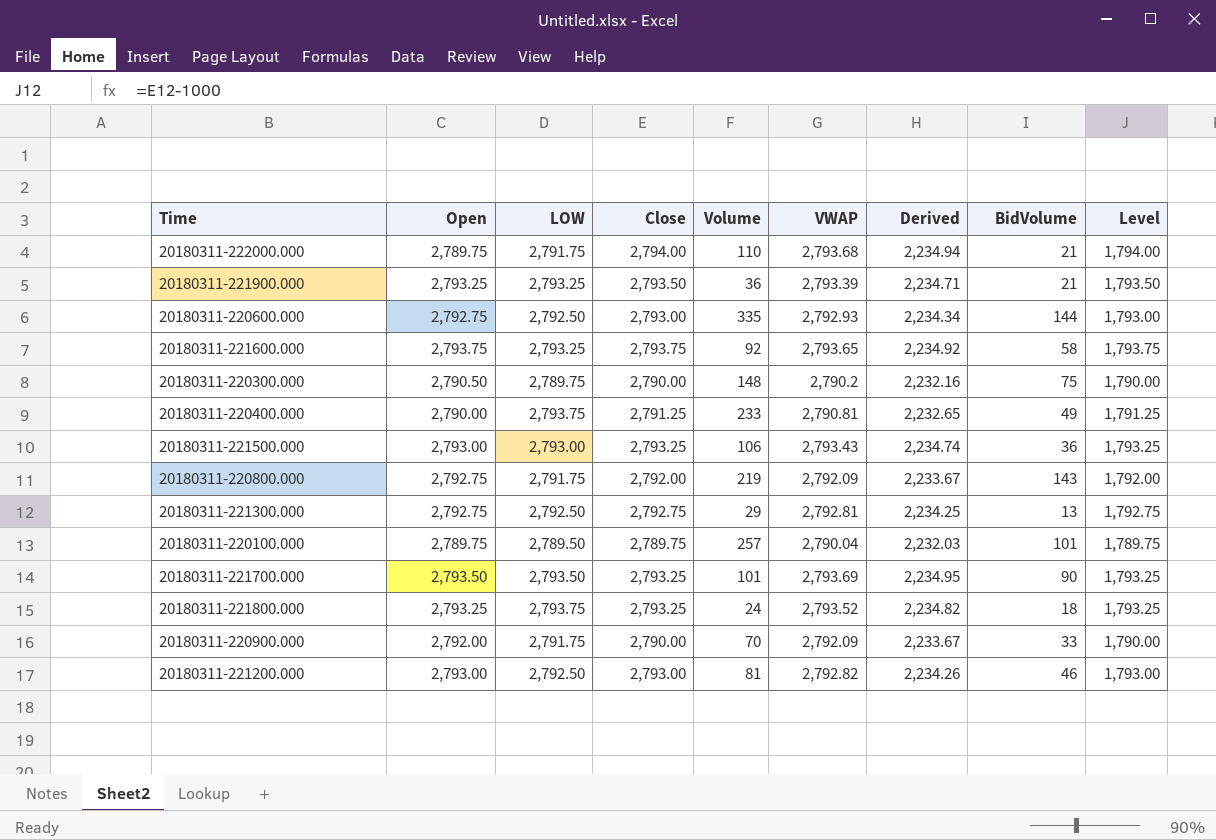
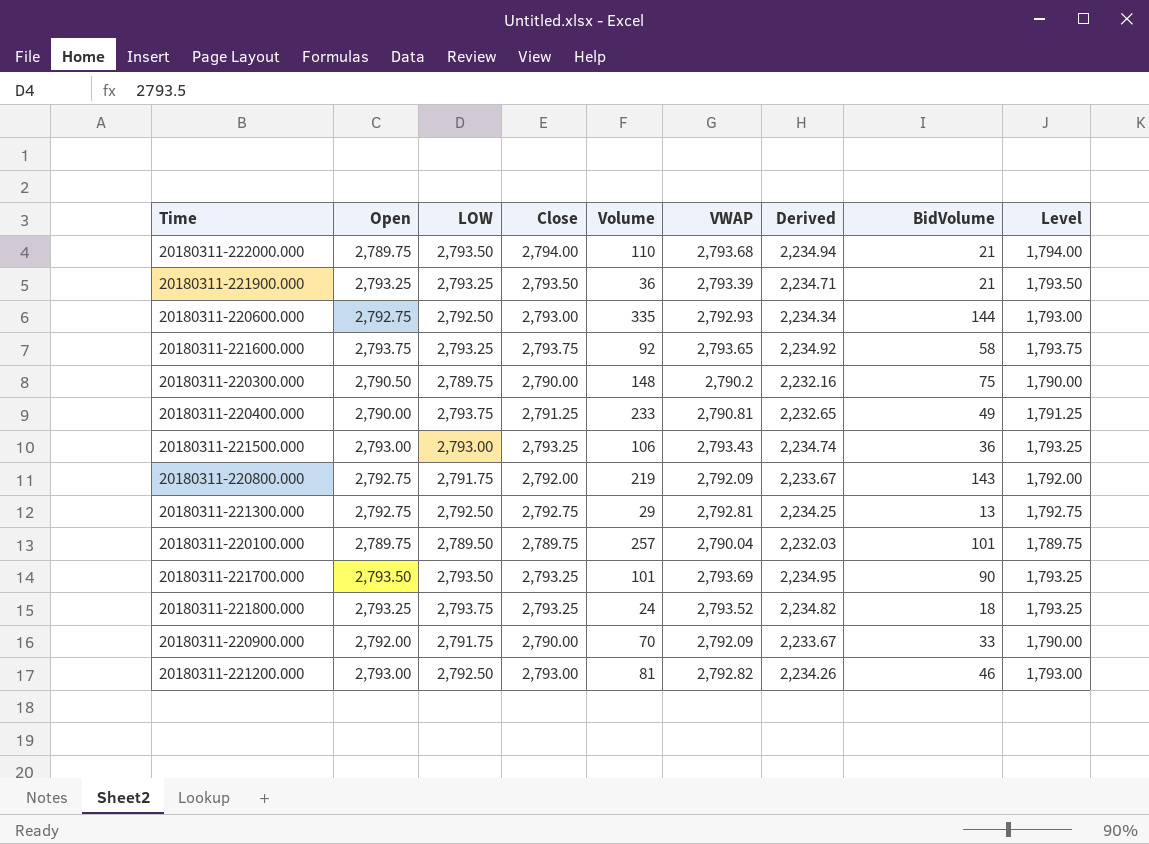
20180311-222000.000 | LOW: 2,791.75 -> 2,793.50

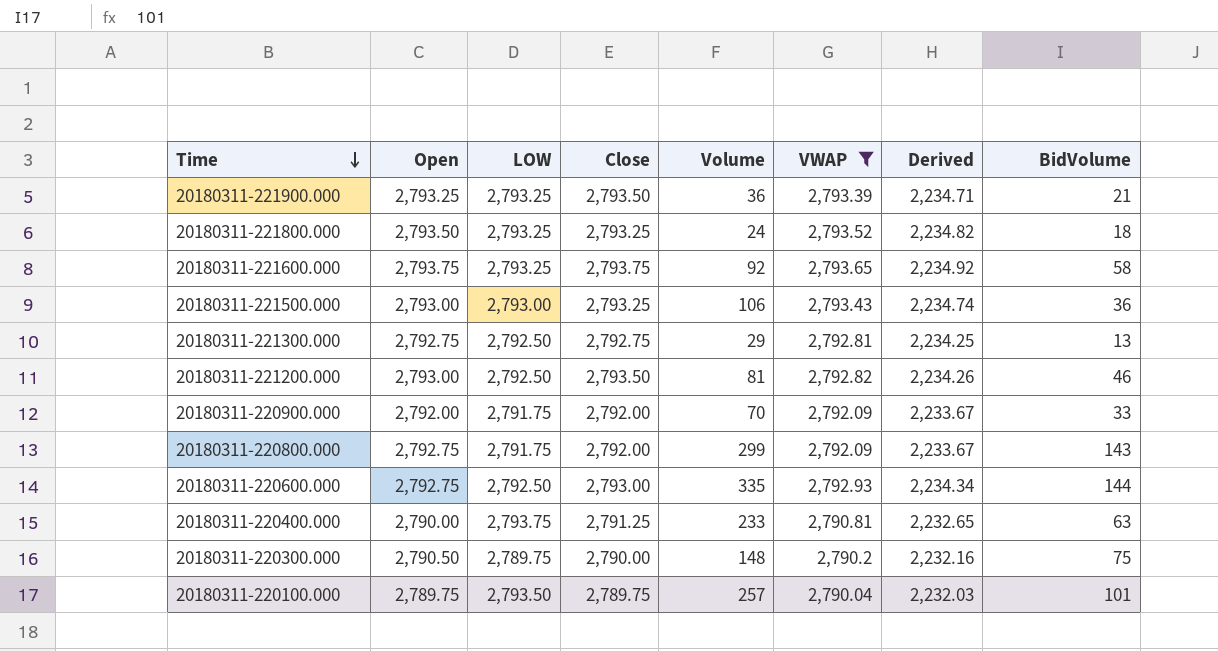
filter: none -> VWAP <= 2,793.65
row order: none -> Time descending
column Level | formula: [Close] - 1000 -> none
20180311-221800.000 | Open: 2,793.25 -> 2,793.50
20180311-221800.000 | LOW: 2,793.75 -> 2,793.25
20180311-221200.000 | Close: 2,793.00 -> 2,793.50
20180311-220900.000 | Close: 2,790.00 -> 2,792.00
20180311-220800.000 | Volume: 219 -> 299
20180311-220400.000 | BidVolume: 49 -> 63
20180311-220100.000 | LOW: 2,789.50 -> 2,793.50

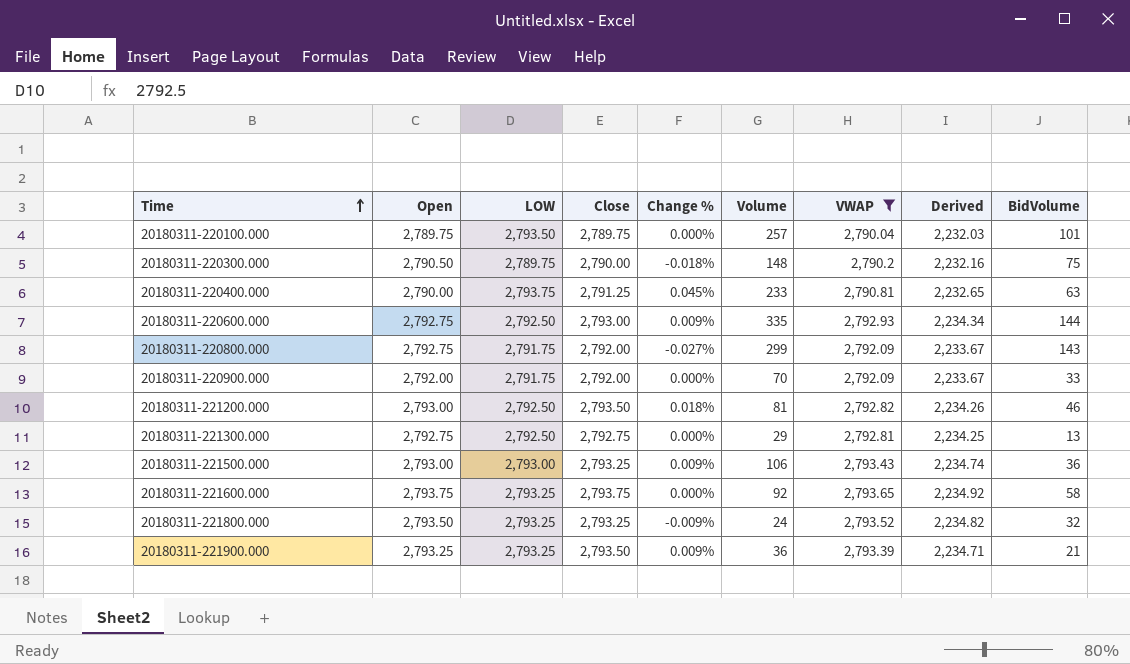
row order: Time descending -> Time ascending
column Change % | formula: none -> ([Close] - [Open]) / [Open]
20180311-221800.000 | BidVolume: 18 -> 32

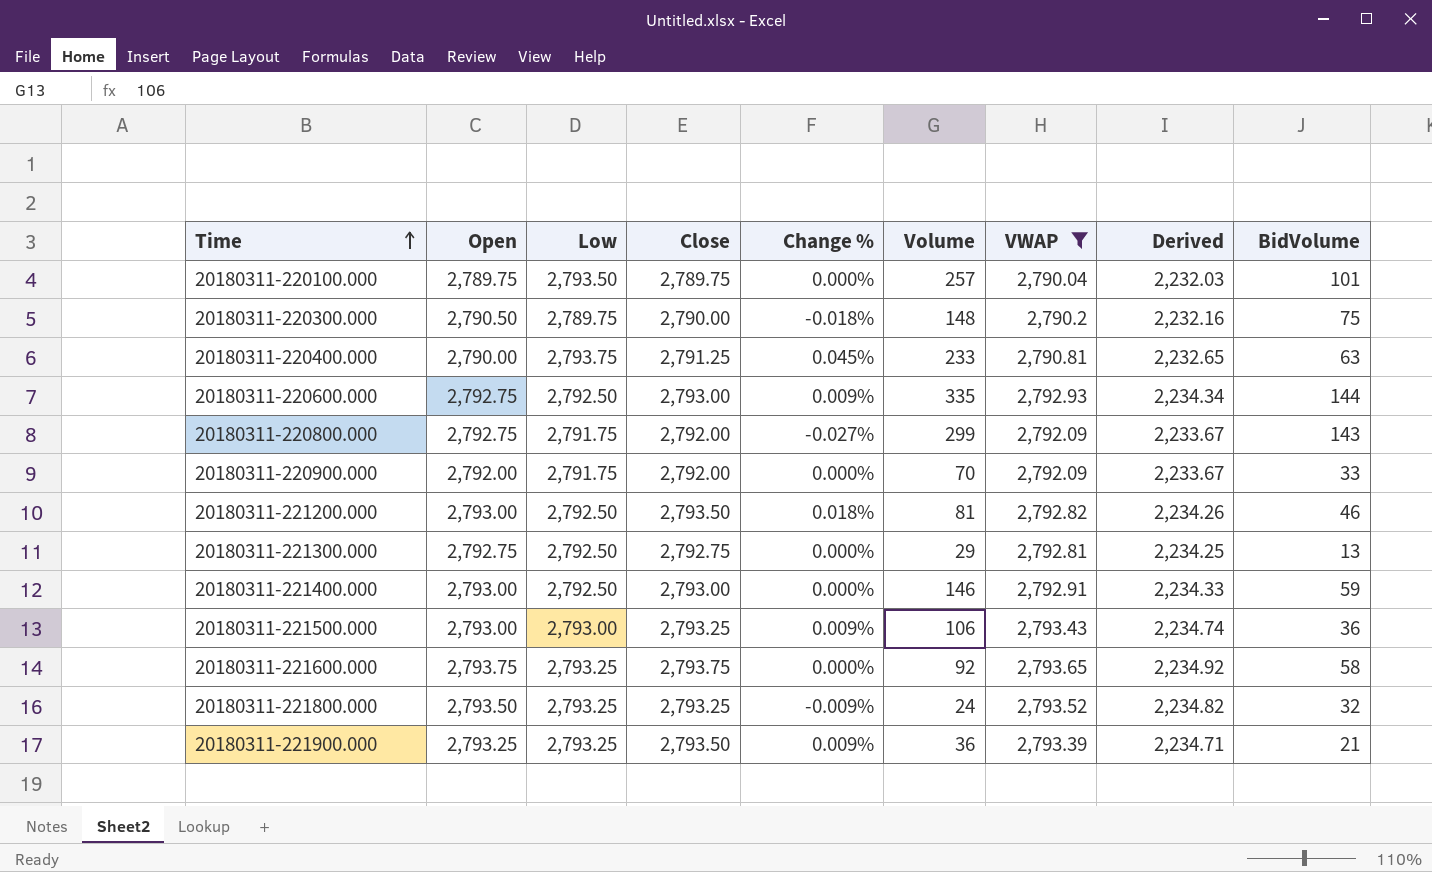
column name: LOW -> Low
row 20180311-221400.000: none -> 2,793.00 | 2,792.50 | 2,793.00 | 0.000% | 146 | 2,792.91 | 2,234.33 | 59

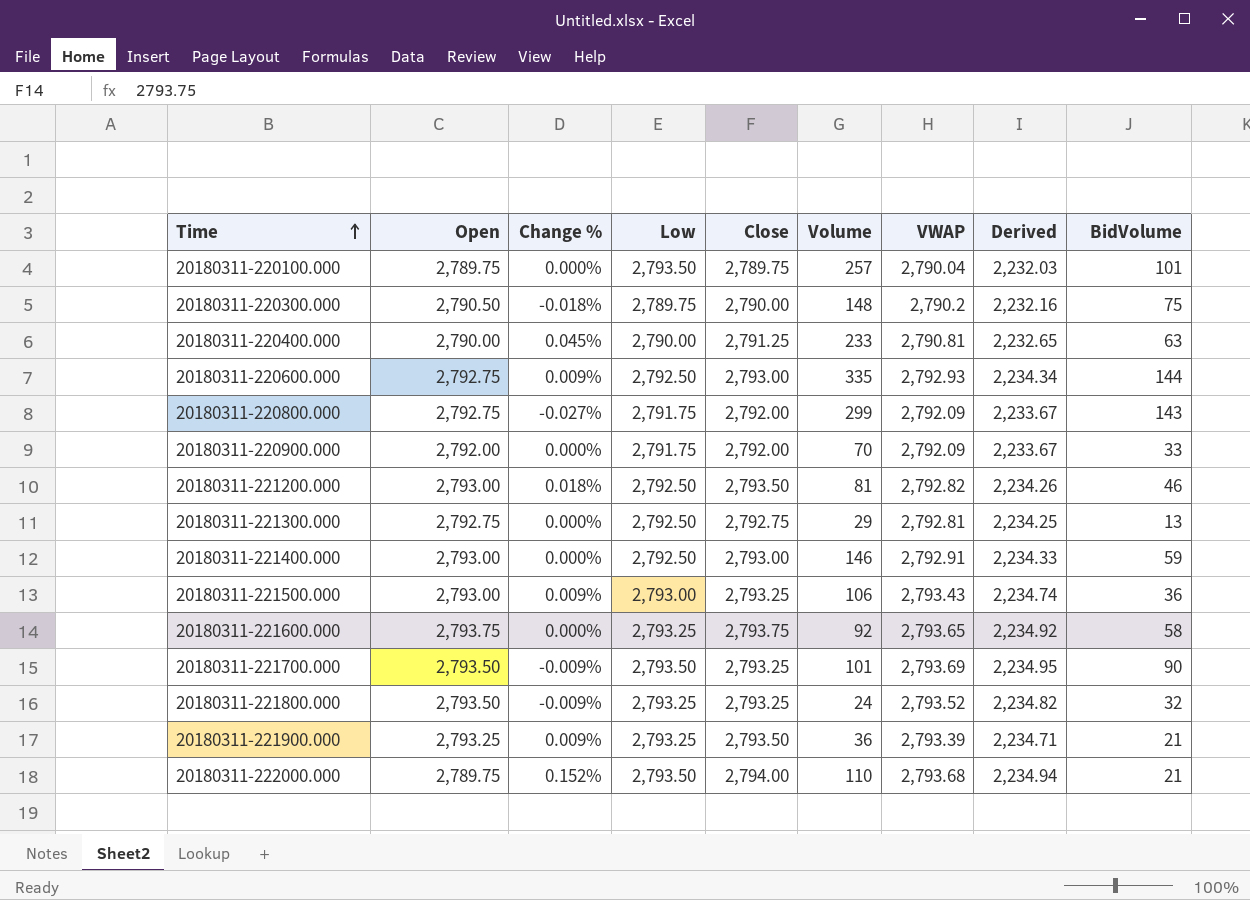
filter: VWAP <= 2,793.65 -> none
column Change % | position: 5 -> 3
20180311-220400.000 | Low: 2,793.75 -> 2,790.00

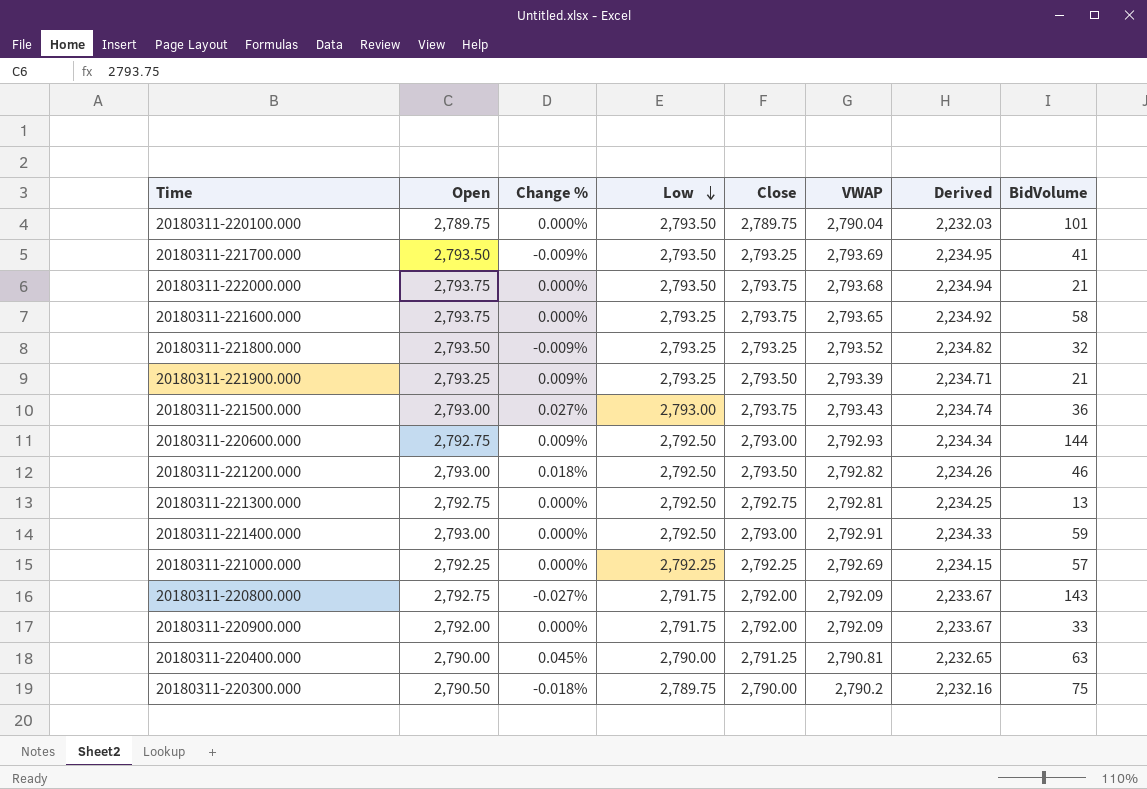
row order: Time ascending -> Low descending
column Volume | position: 6 -> none
20180311-221700.000 | BidVolume: 90 -> 41
20180311-222000.000 | Open: 2,789.75 -> 2,793.75
20180311-222000.000 | Change %: 0.152% -> 0.000%
20180311-222000.000 | Close: 2,794.00 -> 2,793.75
20180311-221500.000 | Change %: 0.009% -> 0.027%
20180311-221500.000 | Close: 2,793.25 -> 2,793.75
row 20180311-221000.000: none -> 2,792.25 | 0.000% | 2,792.25 | 2,792.25 | 2,792.69 | 2,234.15 | 57

